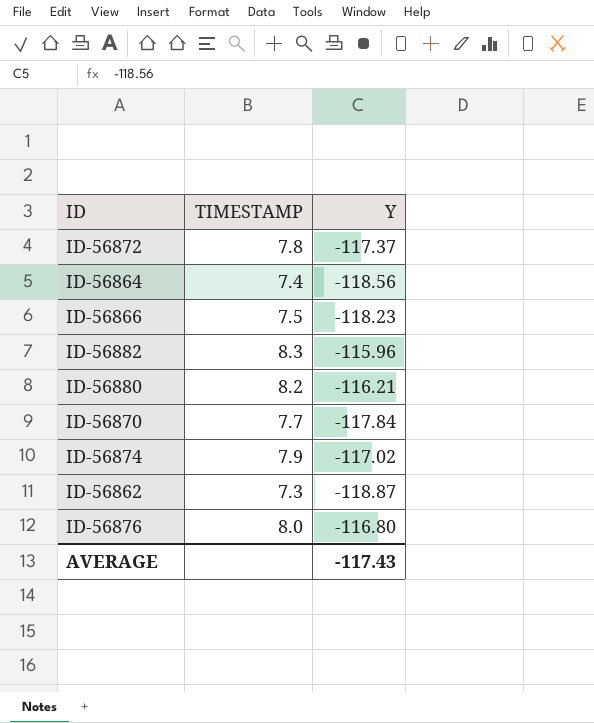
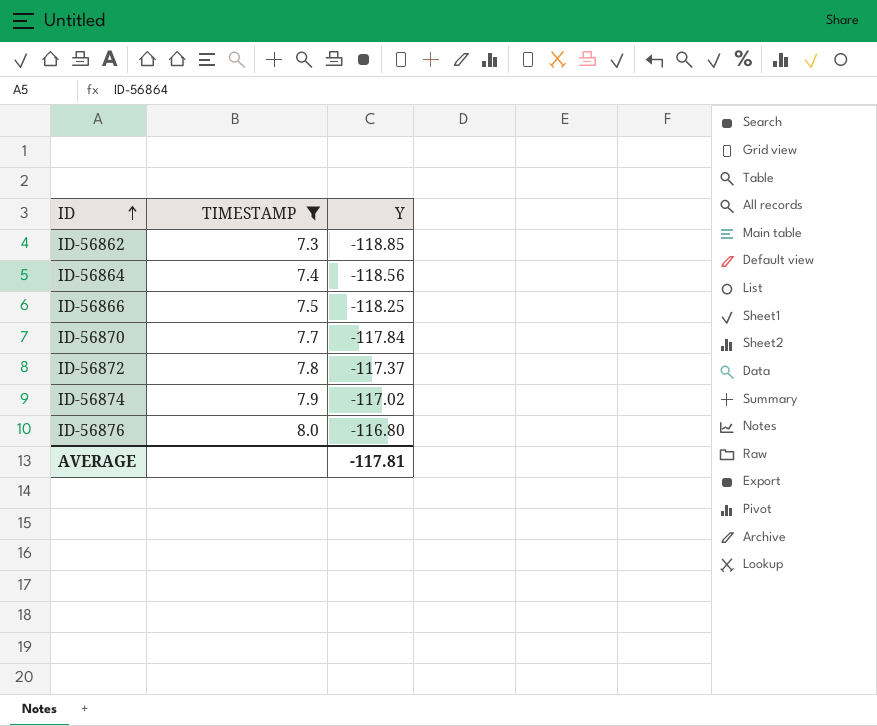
filter: none -> TIMESTAMP <= 8.0
row order: none -> ID ascending
ID-56862 | Y: -118.87 -> -118.85
ID-56866 | Y: -118.23 -> -118.25
AVERAGE | Y: -117.43 -> -117.81

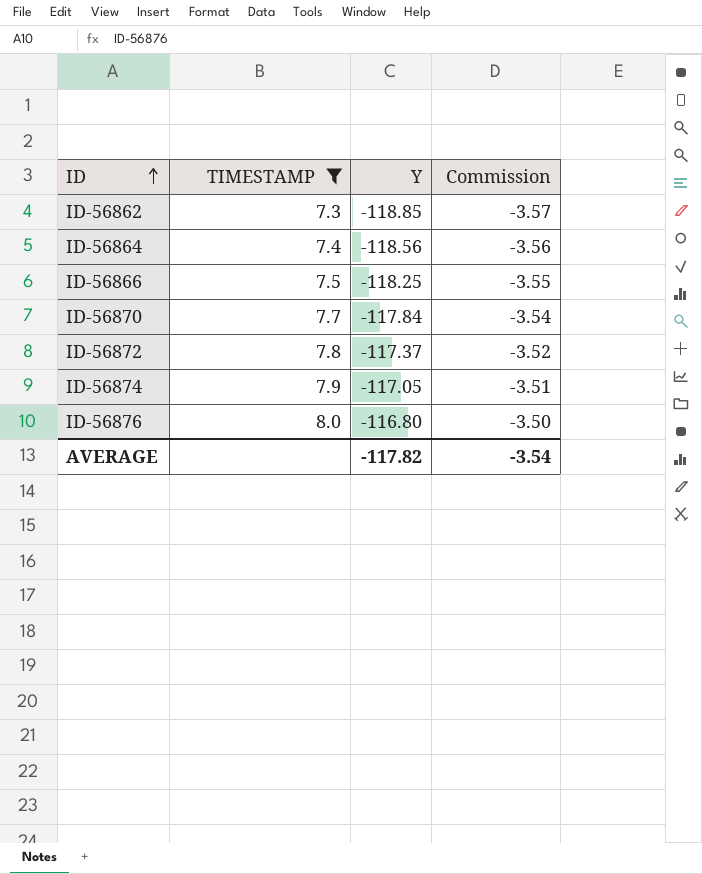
column Commission | formula: none -> [Y] * 0.03
ID-56874 | Y: -117.02 -> -117.05
AVERAGE | Y: -117.81 -> -117.82

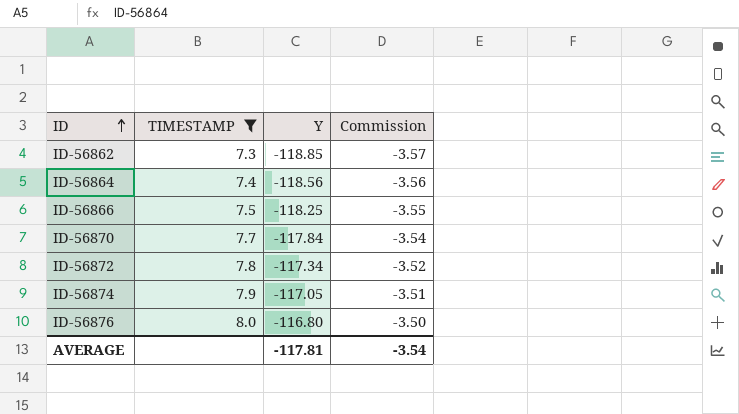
ID-56872 | Y: -117.37 -> -117.34
AVERAGE | Y: -117.82 -> -117.81

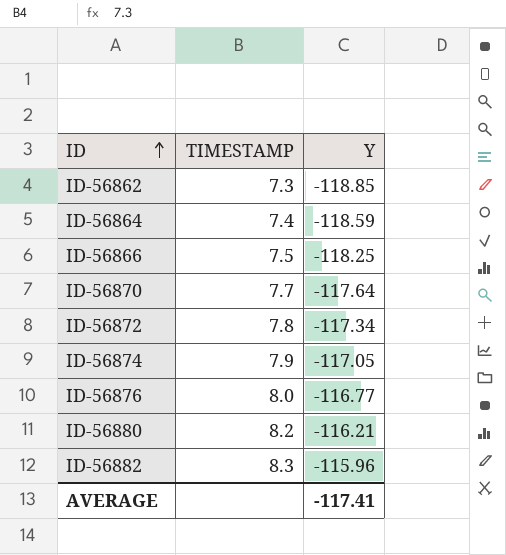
filter: TIMESTAMP <= 8.0 -> none
column Commission | formula: [Y] * 0.03 -> none
ID-56864 | Y: -118.56 -> -118.59
ID-56870 | Y: -117.84 -> -117.64
ID-56876 | Y: -116.80 -> -116.77
AVERAGE | Y: -117.81 -> -117.41

